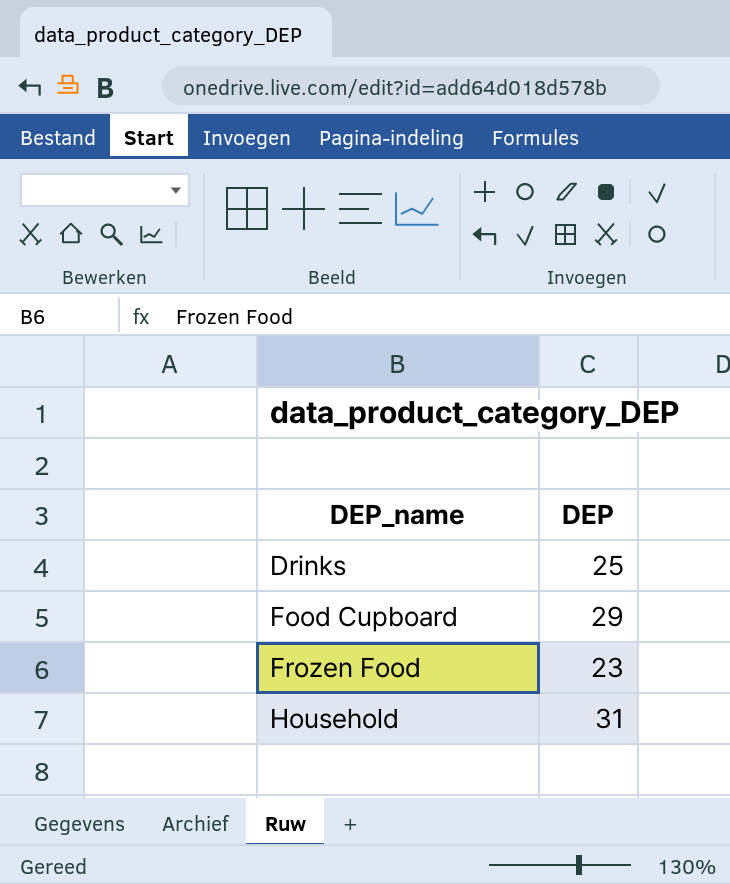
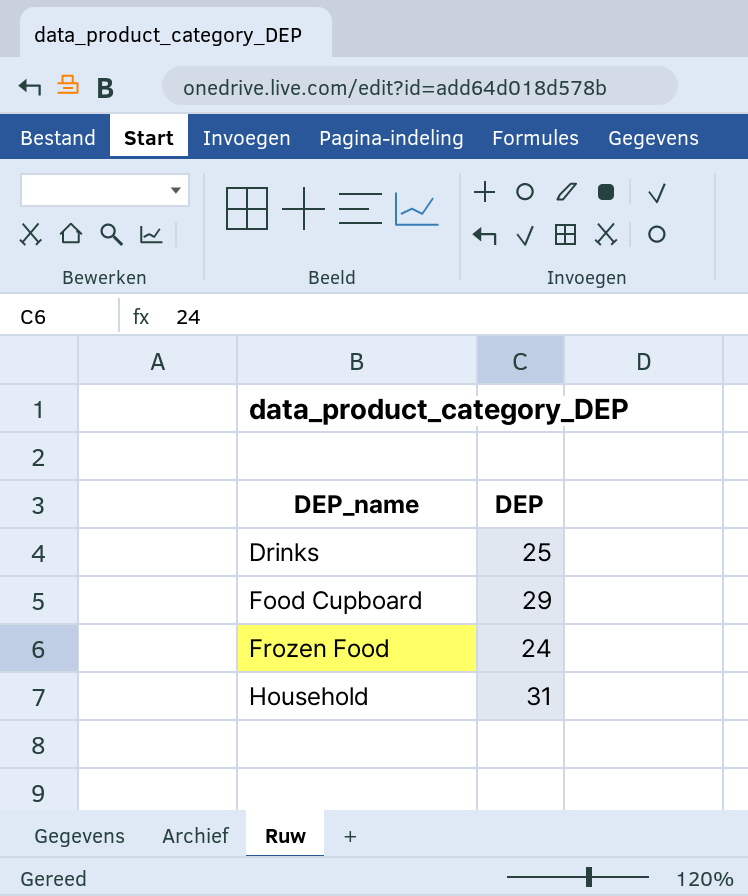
Frozen Food | DEP: 23 -> 24

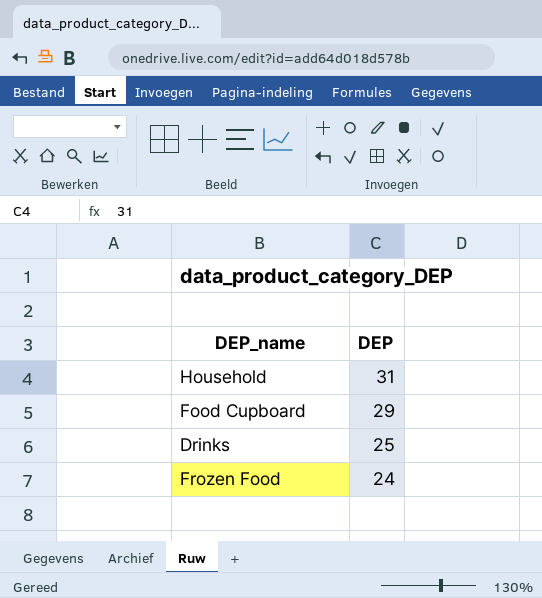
row order: DEP_name ascending -> DEP descending

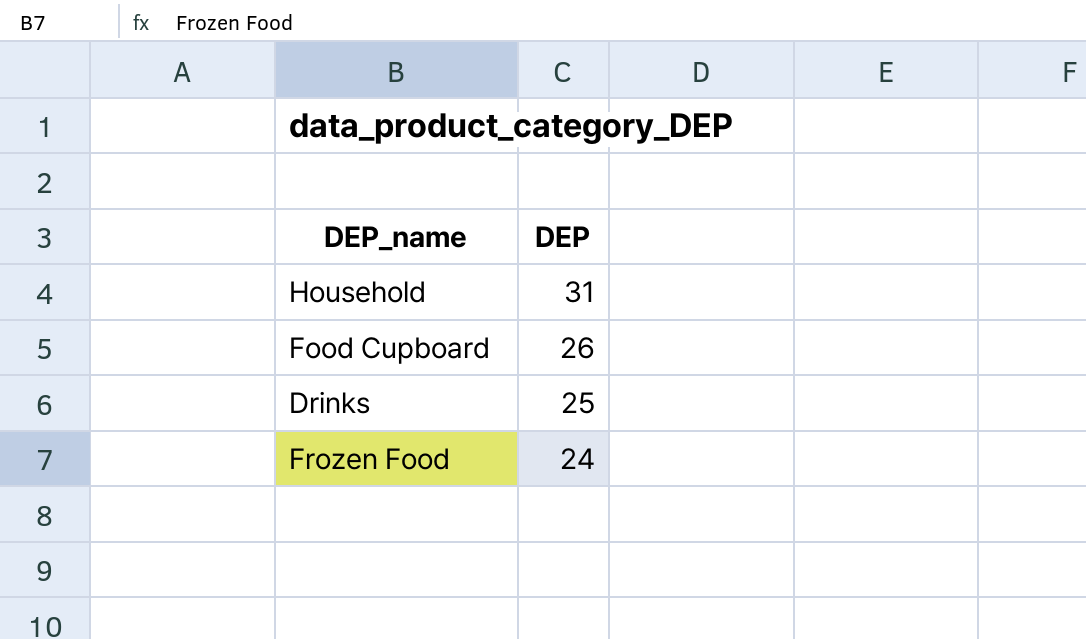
Food Cupboard | DEP: 29 -> 26

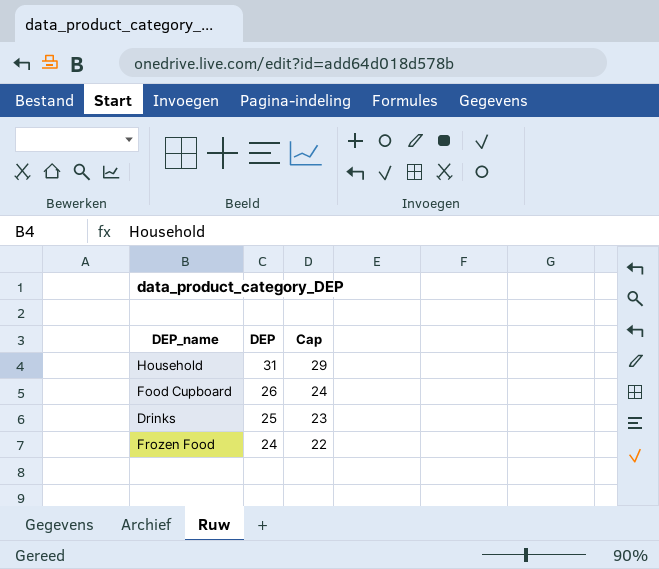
column Cap | formula: none -> [DEP] - 2

